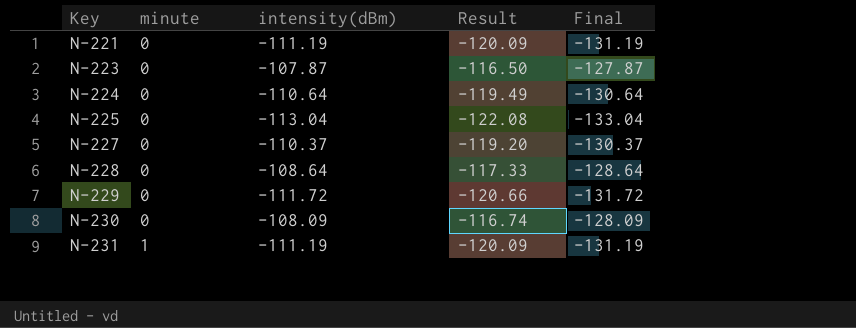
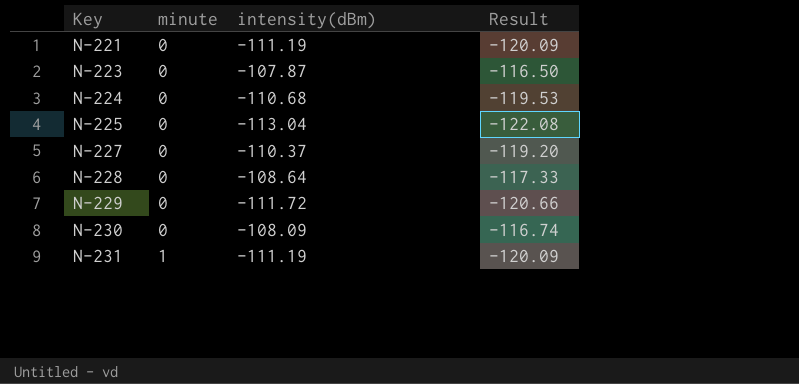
column Final | formula: [intensity(dBm)] - 20 -> none
N-224 | intensity(dBm): -110.64 -> -110.68
N-224 | Result: -119.49 -> -119.53

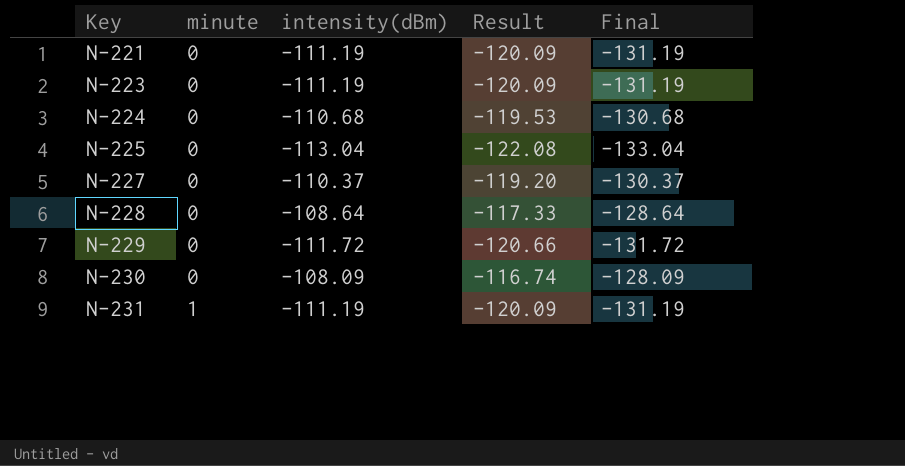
column Final | formula: none -> [intensity(dBm)] - 20
N-223 | intensity(dBm): -107.87 -> -111.19
N-223 | Result: -116.50 -> -120.09

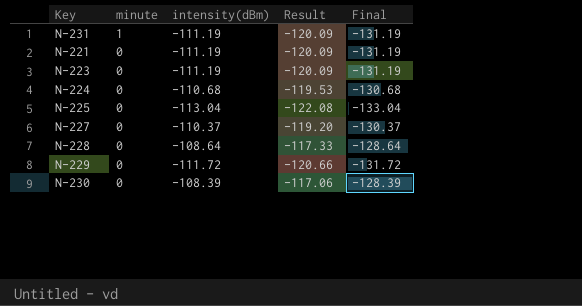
row order: Key ascending -> minute descending
N-230 | intensity(dBm): -108.09 -> -108.39
N-230 | Result: -116.74 -> -117.06
N-230 | Final: -128.09 -> -128.39

